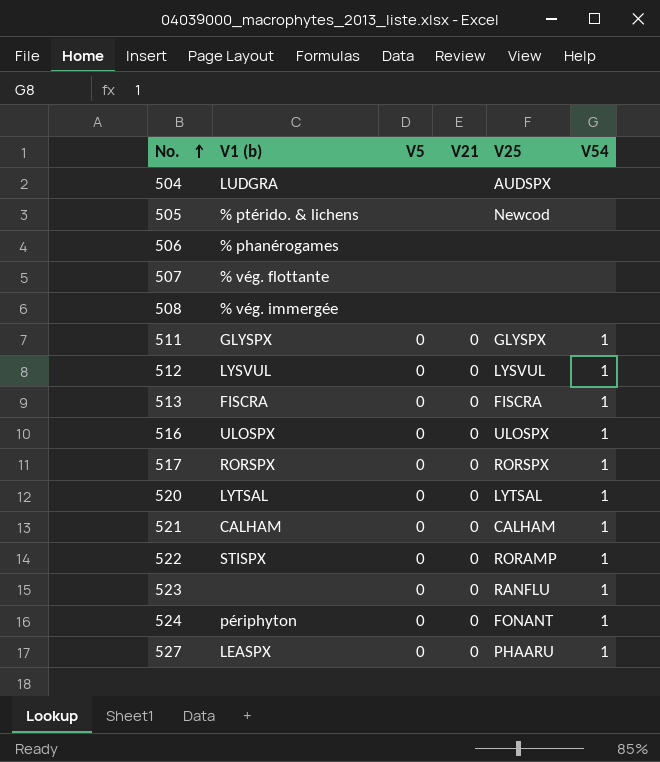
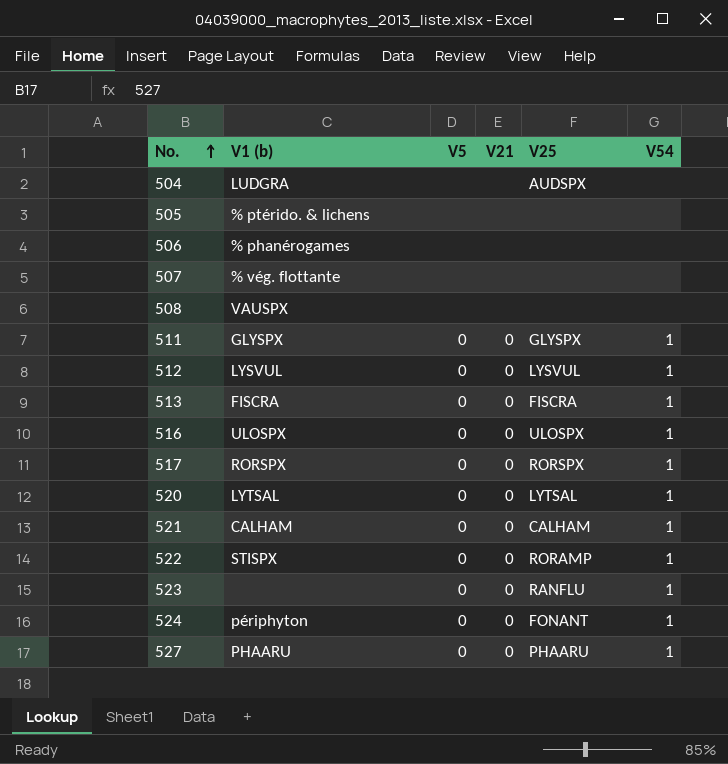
505 | V25: Newcod -> none
508 | V1 (b): % vég. immergée -> VAUSPX
527 | V1 (b): LEASPX -> PHAARU

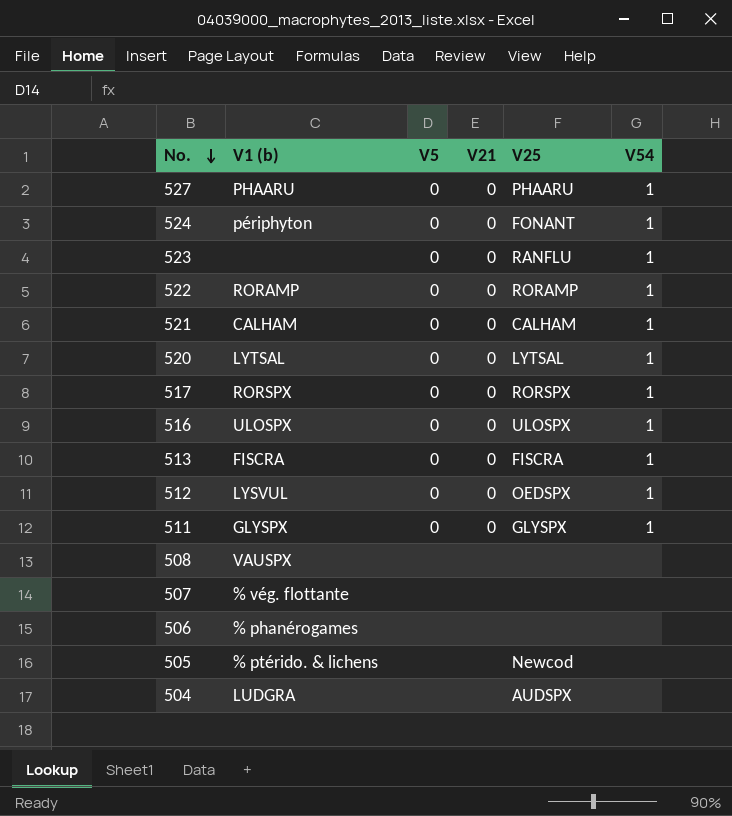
row order: No. ascending -> No. descending
522 | V1 (b): STISPX -> RORAMP
512 | V25: LYSVUL -> OEDSPX
505 | V25: none -> Newcod

